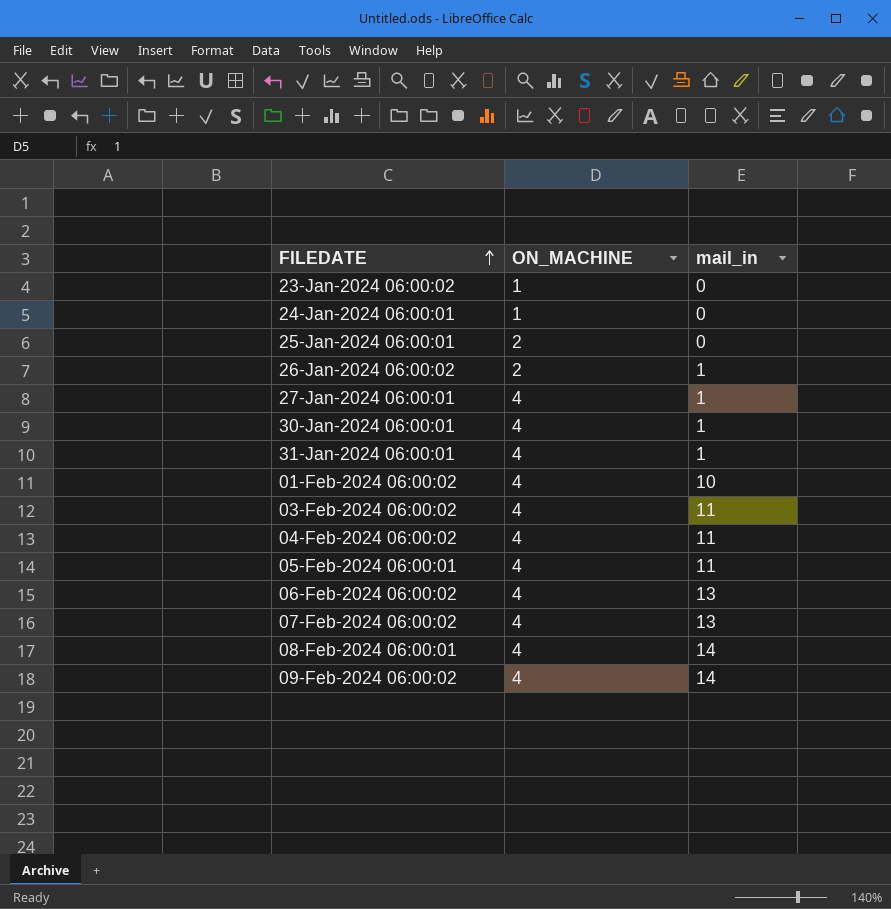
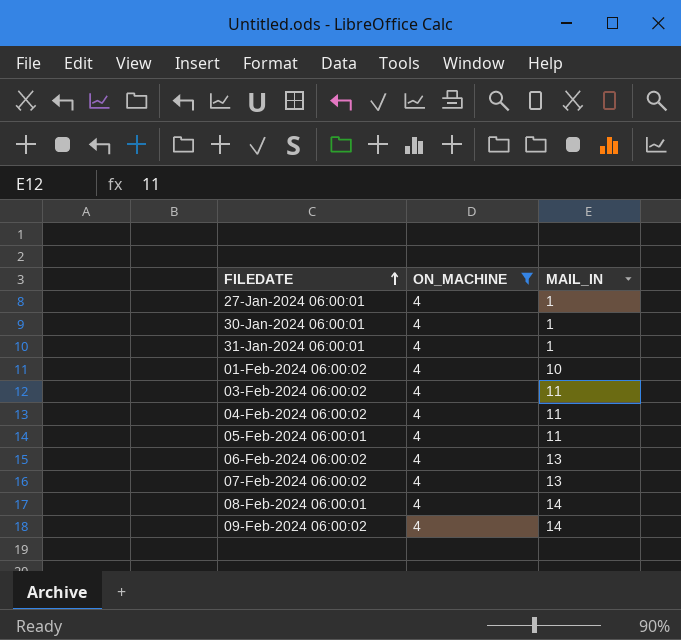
filter: none -> ON_MACHINE = 4
column name: mail_in -> MAIL_IN

